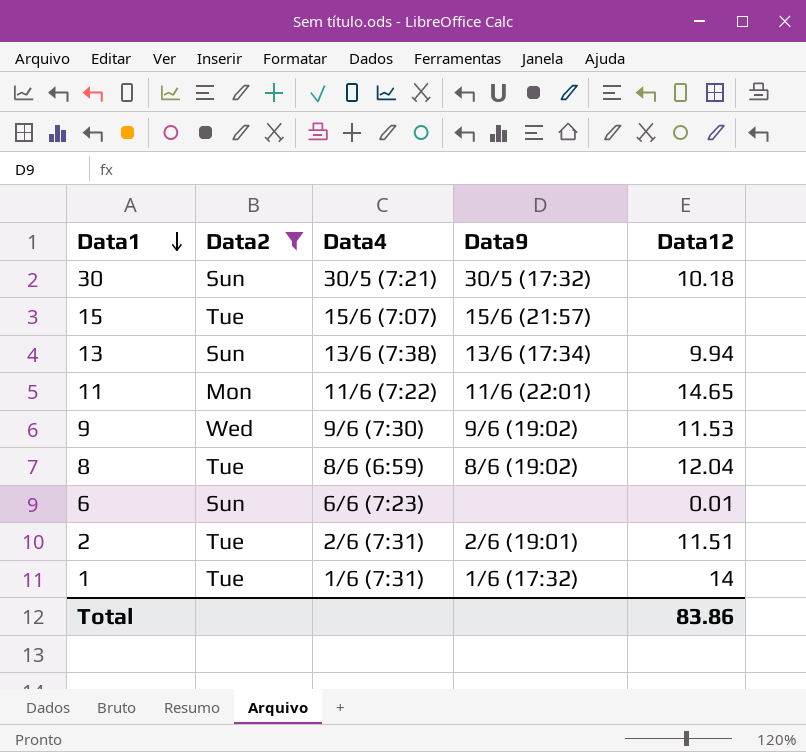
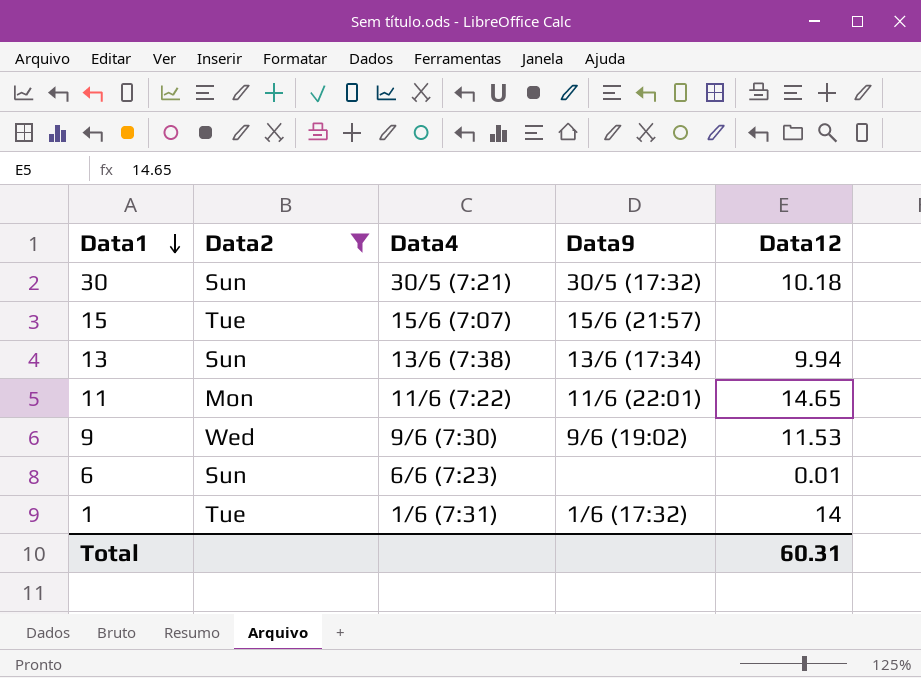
row 8: Tue | 8/6 (6:59) | 8/6 (19:02) | 12.04 -> none
row 2: Tue | 2/6 (7:31) | 2/6 (19:01) | 11.51 -> none
Total | Data12: 83.86 -> 60.31

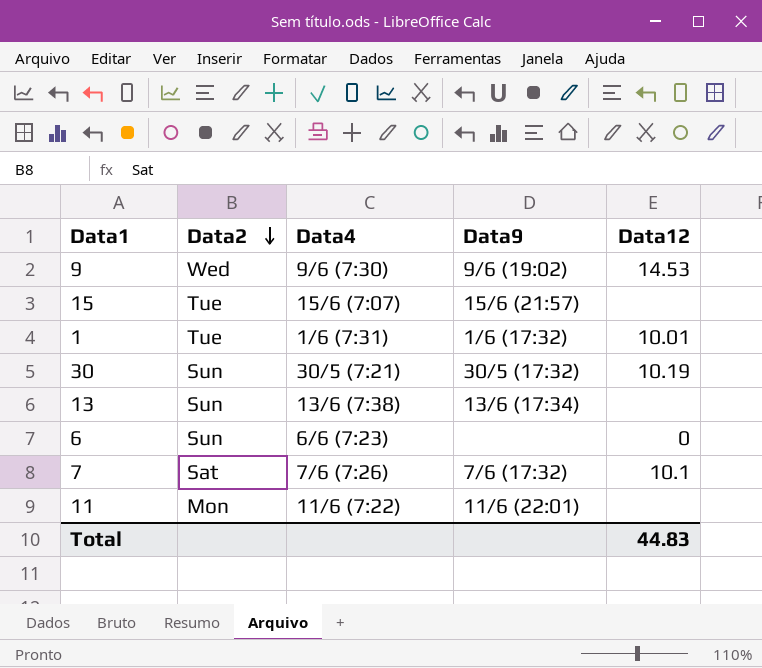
filter: Data2 != Sat -> none
row order: Data1 descending -> Data2 descending
9 | Data12: 11.53 -> 14.53
1 | Data12: 14 -> 10.01
30 | Data12: 10.18 -> 10.19
13 | Data12: 9.94 -> none
6 | Data12: 0.01 -> 0
11 | Data12: 14.65 -> none
Total | Data12: 60.31 -> 44.83

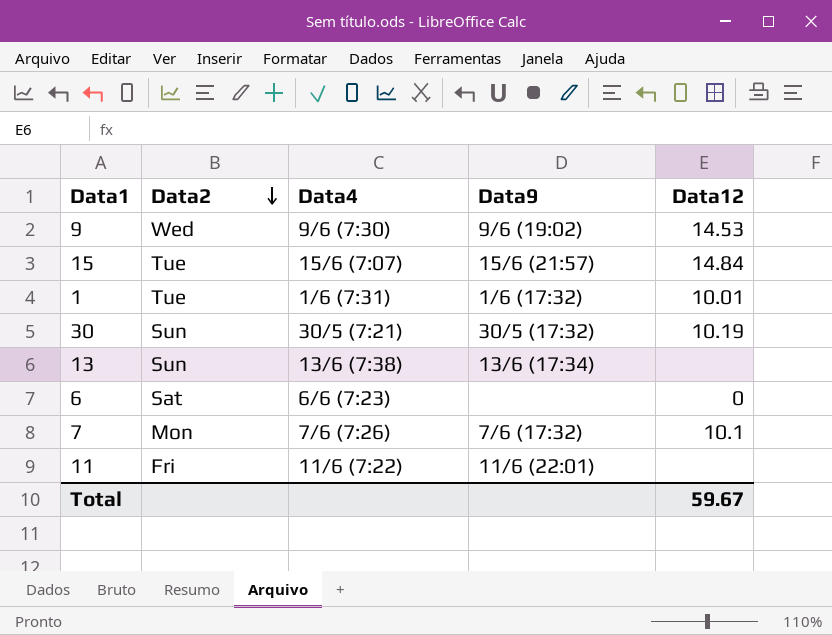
15 | Data12: none -> 14.84
6 | Data2: Sun -> Sat
7 | Data2: Sat -> Mon
11 | Data2: Mon -> Fri
Total | Data12: 44.83 -> 59.67

